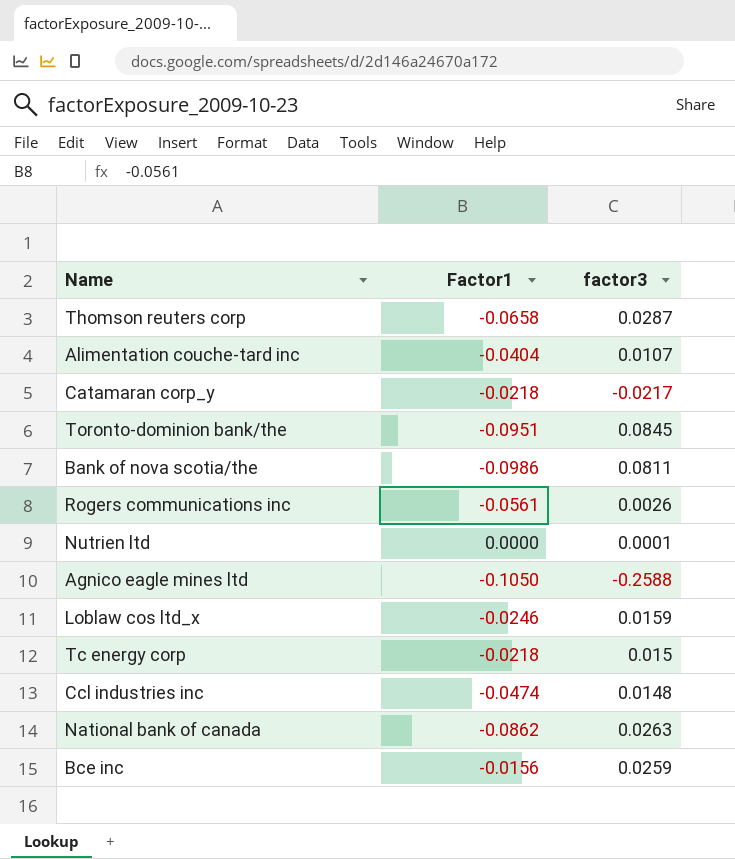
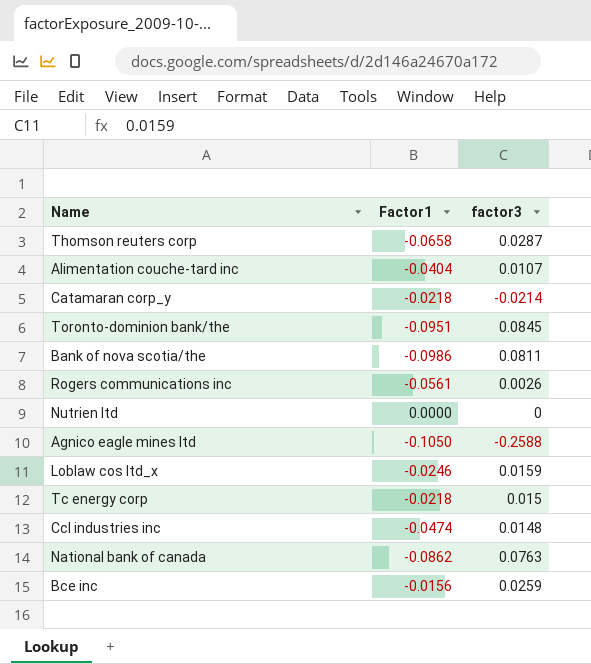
Catamaran corp_y | factor3: -0.0217 -> -0.0214
Nutrien ltd | factor3: 0.0001 -> 0
National bank of canada | factor3: 0.0263 -> 0.0763

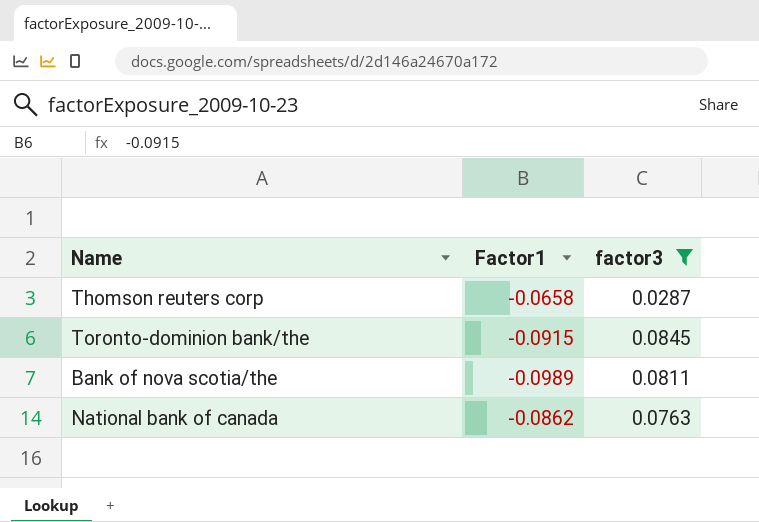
filter: none -> factor3 >= 0.0287
Toronto-dominion bank/the | Factor1: -0.0951 -> -0.0915
Bank of nova scotia/the | Factor1: -0.0986 -> -0.0989

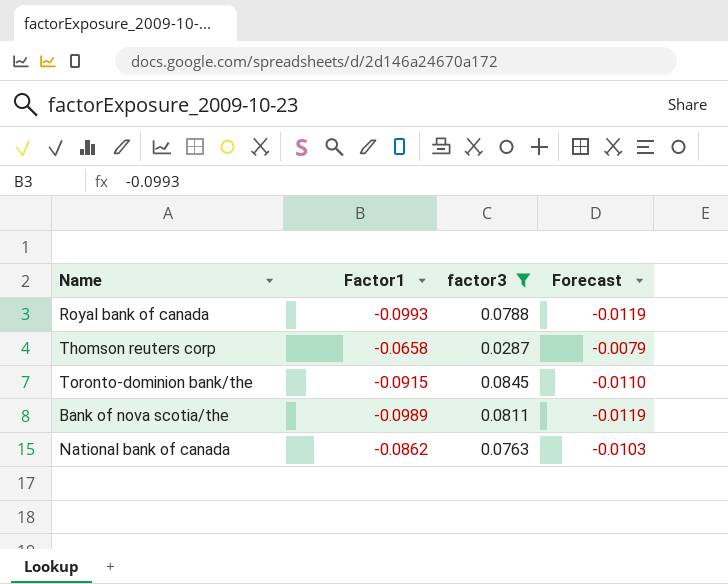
column Forecast | formula: none -> [Factor1] * 0.12
row Royal bank of canada: none -> -0.0993 | 0.0788 | -0.0119

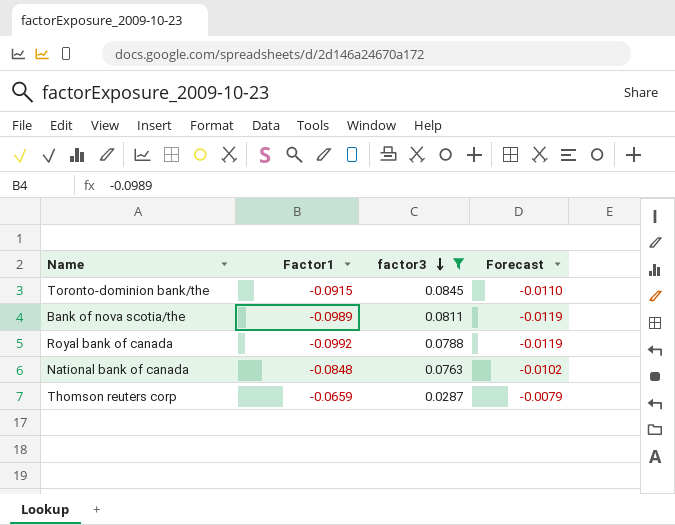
row order: none -> factor3 descending
Royal bank of canada | Factor1: -0.0993 -> -0.0992
National bank of canada | Factor1: -0.0862 -> -0.0848
National bank of canada | Forecast: -0.0103 -> -0.0102
Thomson reuters corp | Factor1: -0.0658 -> -0.0659

